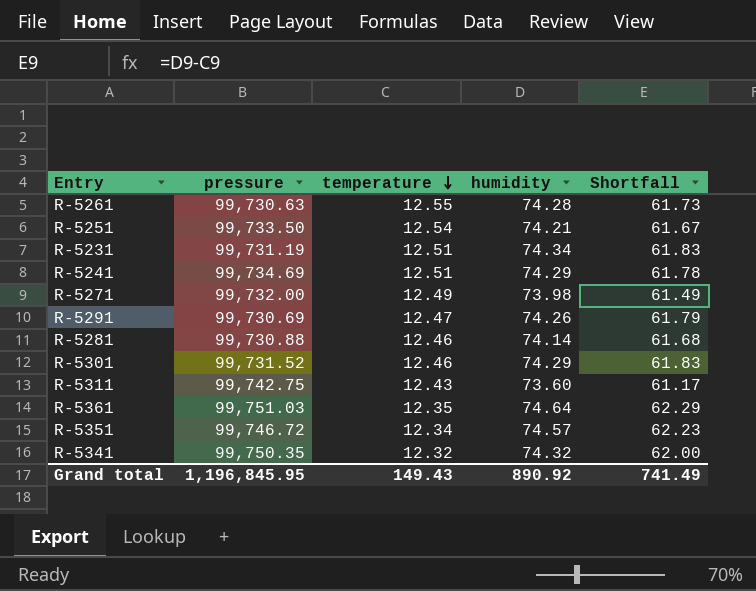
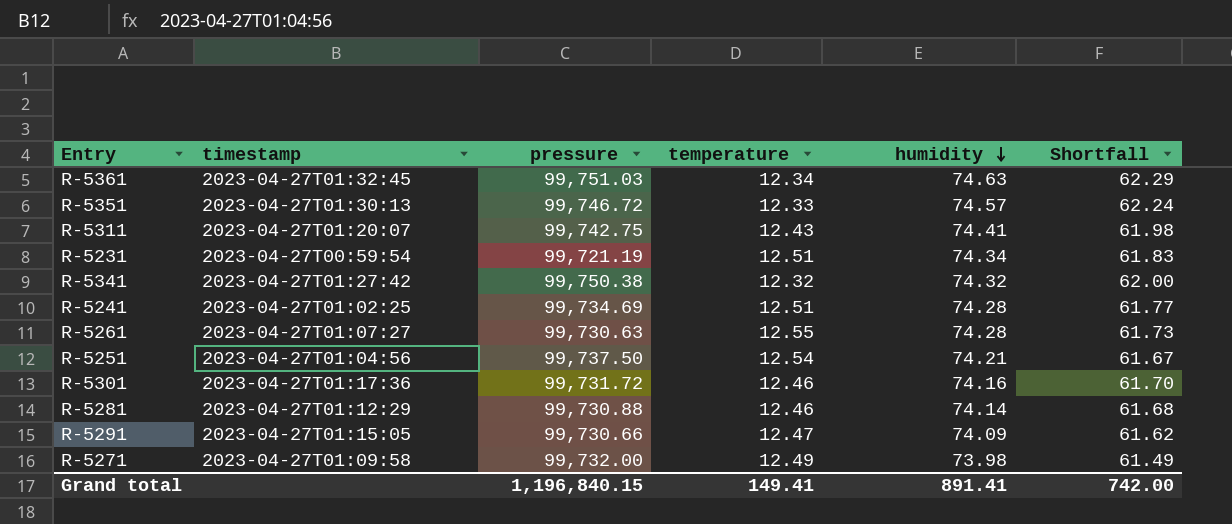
row order: temperature descending -> humidity descending
column timestamp | position: none -> 2
R-5361 | temperature: 12.35 -> 12.34
R-5361 | humidity: 74.64 -> 74.63
R-5351 | temperature: 12.34 -> 12.33
R-5351 | Shortfall: 62.23 -> 62.24
R-5311 | humidity: 73.60 -> 74.41
R-5311 | Shortfall: 61.17 -> 61.98
R-5231 | pressure: 99,731.19 -> 99,721.19
R-5341 | pressure: 99,750.35 -> 99,750.38
R-5241 | humidity: 74.29 -> 74.28
R-5241 | Shortfall: 61.78 -> 61.77
R-5251 | pressure: 99,733.50 -> 99,737.50
R-5301 | pressure: 99,731.52 -> 99,731.72
R-5301 | humidity: 74.29 -> 74.16
R-5301 | Shortfall: 61.83 -> 61.70
R-5291 | pressure: 99,730.69 -> 99,730.66
R-5291 | humidity: 74.26 -> 74.09
R-5291 | Shortfall: 61.79 -> 61.62
Grand total | pressure: 1,196,845.95 -> 1,196,840.15
Grand total | temperature: 149.43 -> 149.41
Grand total | humidity: 890.92 -> 891.41
Grand total | Shortfall: 741.49 -> 742.00

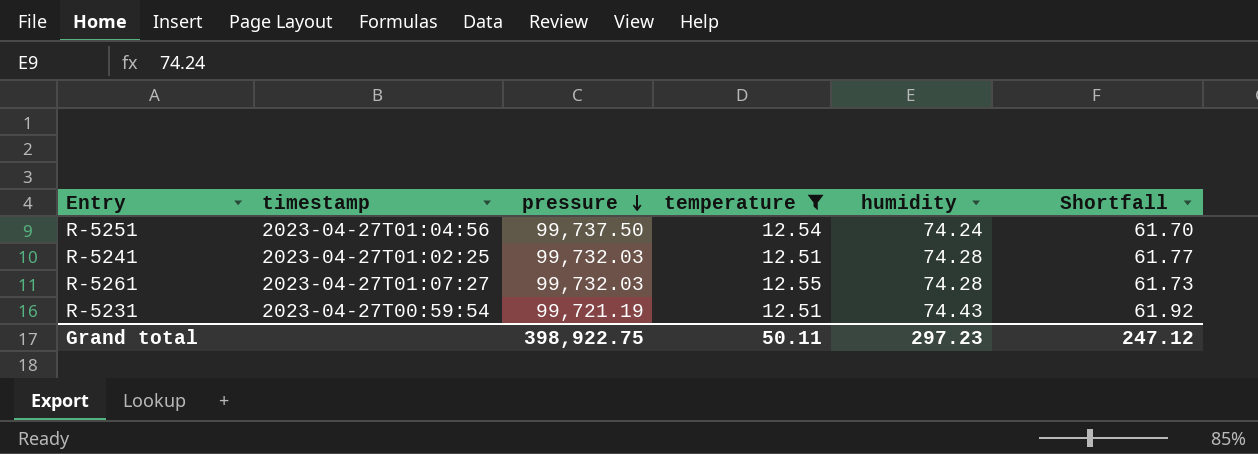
filter: none -> temperature >= 12.51
row order: humidity descending -> pressure descending
R-5251 | humidity: 74.21 -> 74.24
R-5251 | Shortfall: 61.67 -> 61.70
R-5241 | pressure: 99,734.69 -> 99,732.03
R-5261 | pressure: 99,730.63 -> 99,732.03
R-5231 | humidity: 74.34 -> 74.43
R-5231 | Shortfall: 61.83 -> 61.92
Grand total | pressure: 1,196,840.15 -> 398,922.75
Grand total | temperature: 149.41 -> 50.11
Grand total | humidity: 891.41 -> 297.23
Grand total | Shortfall: 742.00 -> 247.12

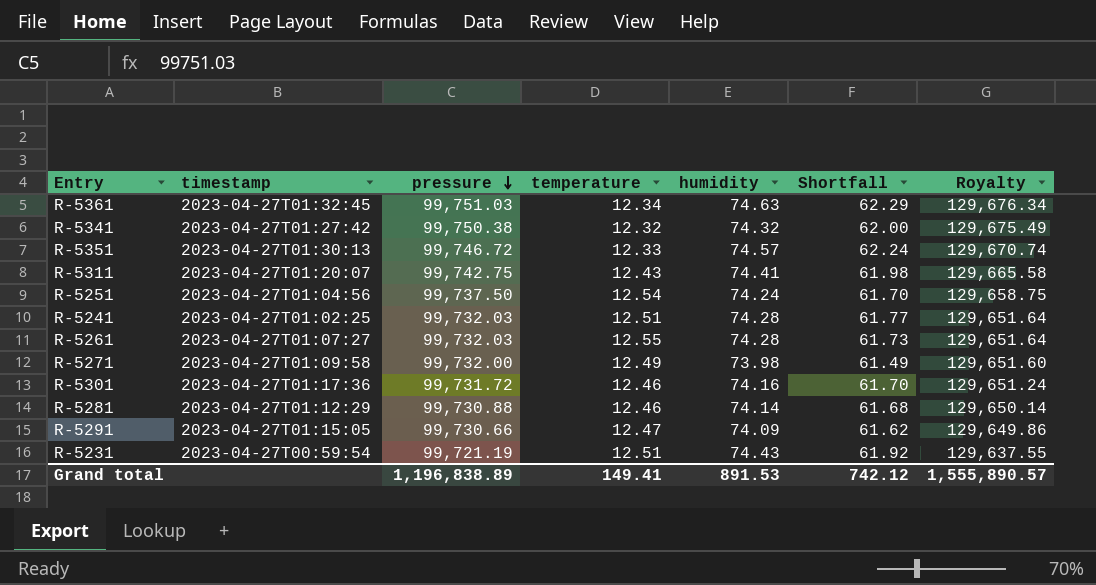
filter: temperature >= 12.51 -> none
column Royalty | formula: none -> [pressure] * 1.3
Grand total | pressure: 398,922.75 -> 1,196,838.89
Grand total | temperature: 50.11 -> 149.41
Grand total | humidity: 297.23 -> 891.53
Grand total | Shortfall: 247.12 -> 742.12

